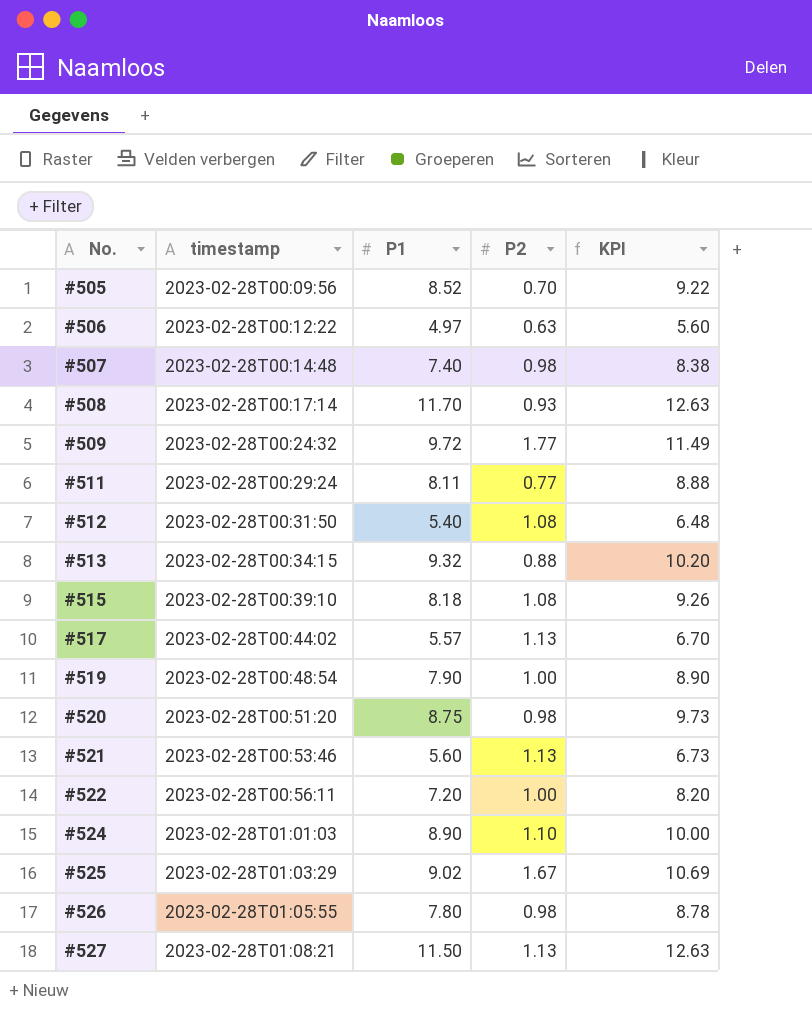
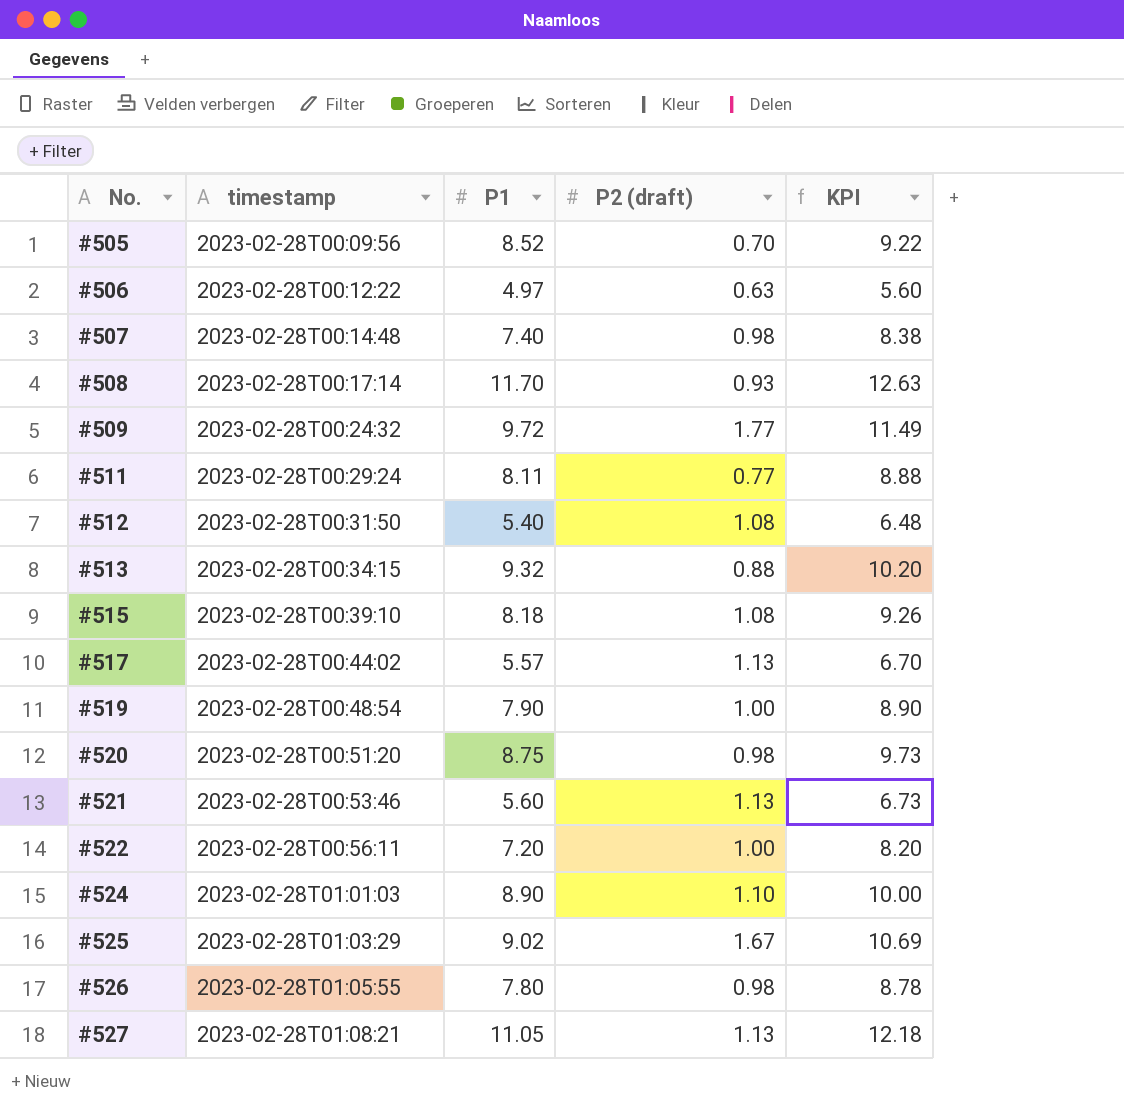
column name: P2 -> P2 (draft)
#527 | P1: 11.50 -> 11.05
#527 | KPI: 12.63 -> 12.18

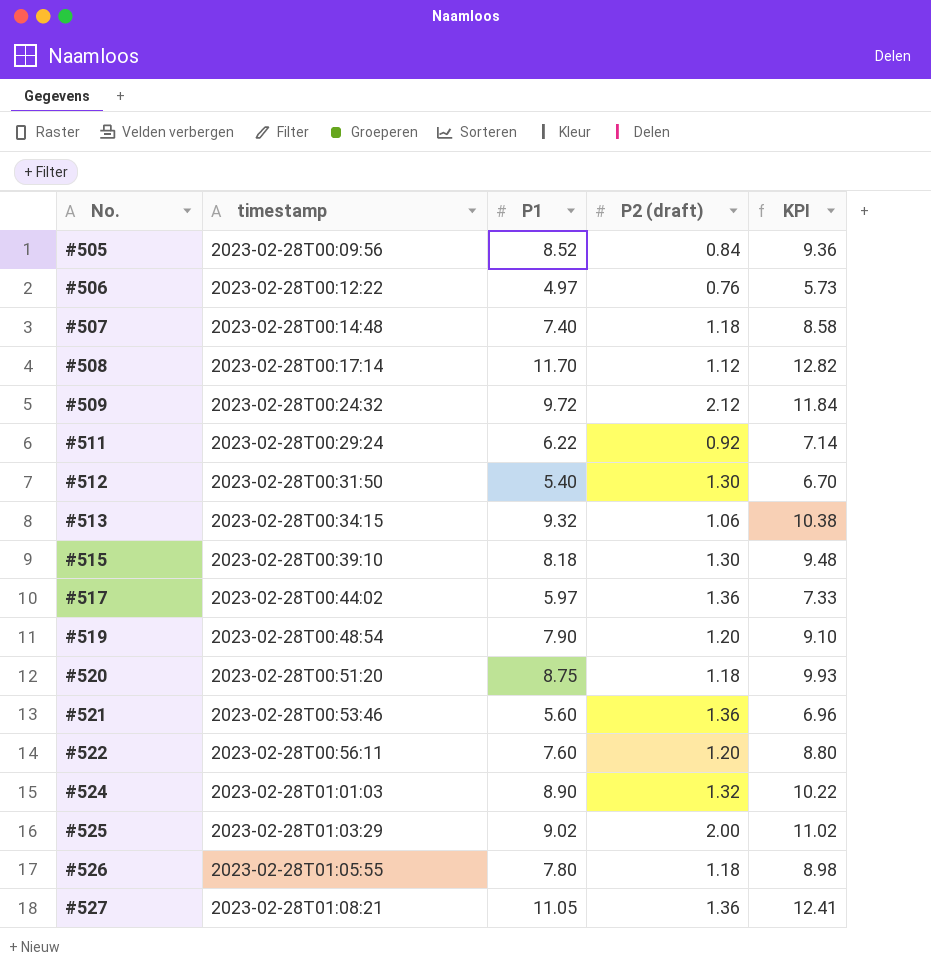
#505 | P2 (draft): 0.70 -> 0.84
#505 | KPI: 9.22 -> 9.36
#506 | P2 (draft): 0.63 -> 0.76
#506 | KPI: 5.60 -> 5.73
#507 | P2 (draft): 0.98 -> 1.18
#507 | KPI: 8.38 -> 8.58
#508 | P2 (draft): 0.93 -> 1.12
#508 | KPI: 12.63 -> 12.82
#509 | P2 (draft): 1.77 -> 2.12
#509 | KPI: 11.49 -> 11.84
#511 | P1: 8.11 -> 6.22
#511 | P2 (draft): 0.77 -> 0.92
#511 | KPI: 8.88 -> 7.14
#512 | P2 (draft): 1.08 -> 1.30
#512 | KPI: 6.48 -> 6.70
#513 | P2 (draft): 0.88 -> 1.06
#513 | KPI: 10.20 -> 10.38
#515 | P2 (draft): 1.08 -> 1.30
#515 | KPI: 9.26 -> 9.48
#517 | P1: 5.57 -> 5.97
#517 | P2 (draft): 1.13 -> 1.36
#517 | KPI: 6.70 -> 7.33
#519 | P2 (draft): 1.00 -> 1.20
#519 | KPI: 8.90 -> 9.10
#520 | P2 (draft): 0.98 -> 1.18
#520 | KPI: 9.73 -> 9.93
#521 | P2 (draft): 1.13 -> 1.36
#521 | KPI: 6.73 -> 6.96
#522 | P1: 7.20 -> 7.60
#522 | P2 (draft): 1.00 -> 1.20
#522 | KPI: 8.20 -> 8.80
#524 | P2 (draft): 1.10 -> 1.32
#524 | KPI: 10.00 -> 10.22
#525 | P2 (draft): 1.67 -> 2.00
#525 | KPI: 10.69 -> 11.02
#526 | P2 (draft): 0.98 -> 1.18
#526 | KPI: 8.78 -> 8.98
#527 | P2 (draft): 1.13 -> 1.36
#527 | KPI: 12.18 -> 12.41

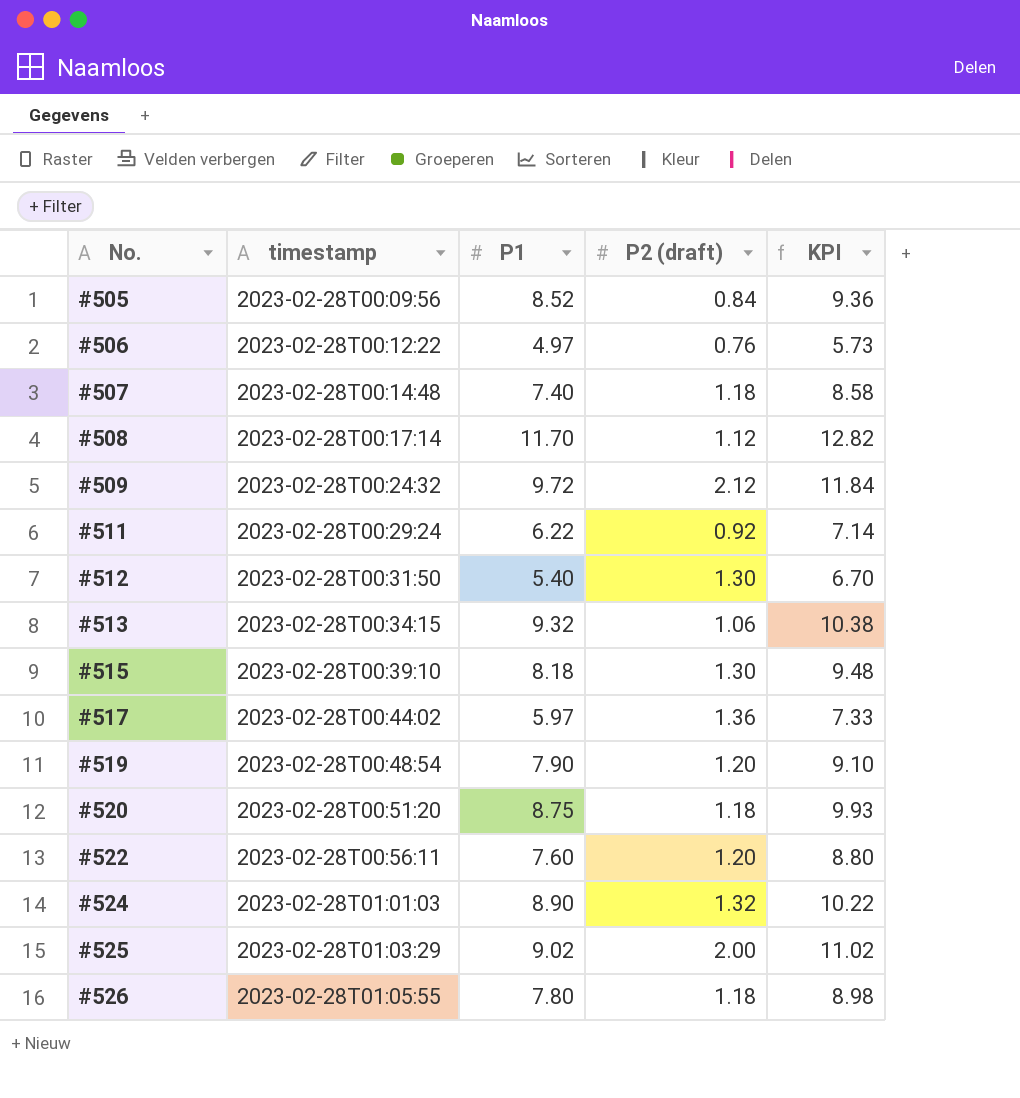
row #521: 2023-02-28T00:53:46 | 5.60 | 1.36 | 6.96 -> none
row #527: 2023-02-28T01:08:21 | 11.05 | 1.36 | 12.41 -> none

